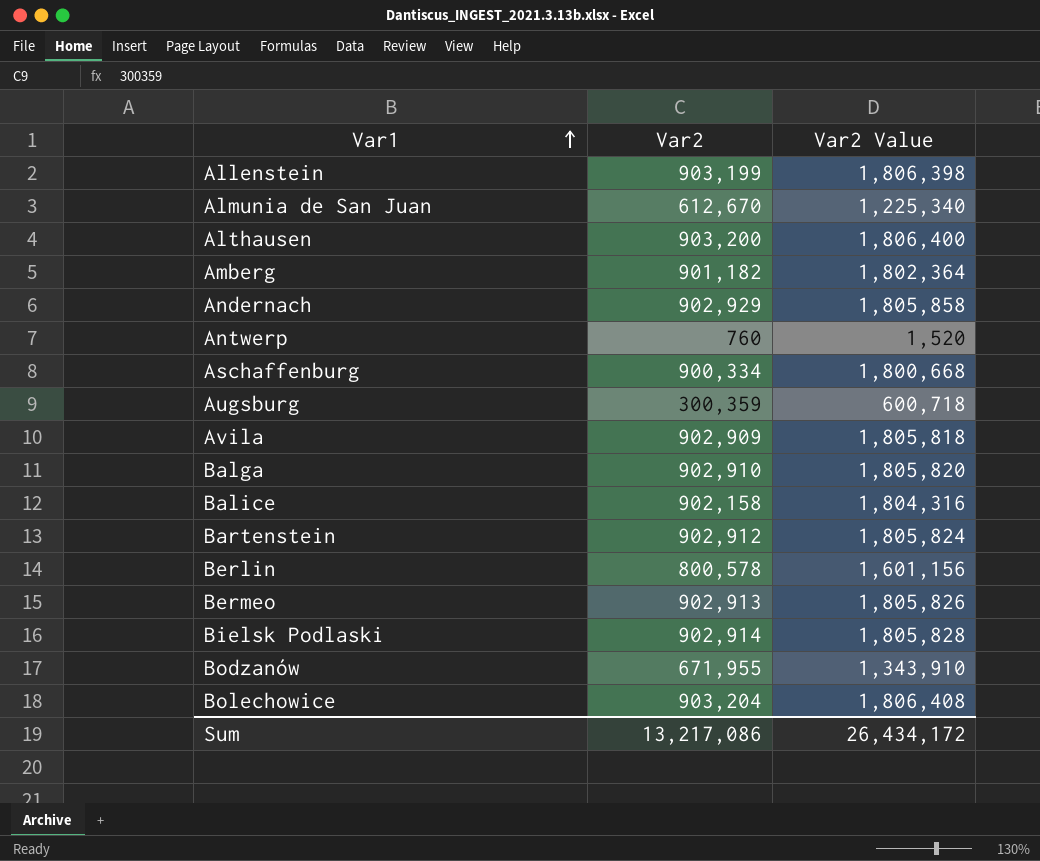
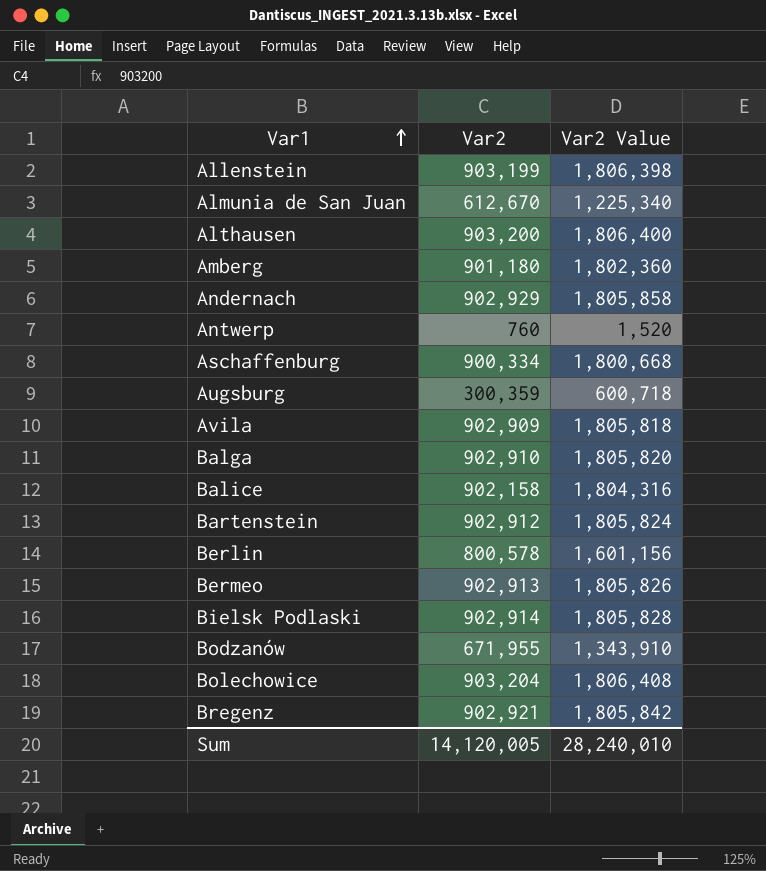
Amberg | Var2: 901,182 -> 901,180
Amberg | Var2 Value: 1,802,364 -> 1,802,360
row Bregenz: none -> 902,921 | 1,805,842
Sum | Var2: 13,217,086 -> 14,120,005
Sum | Var2 Value: 26,434,172 -> 28,240,010

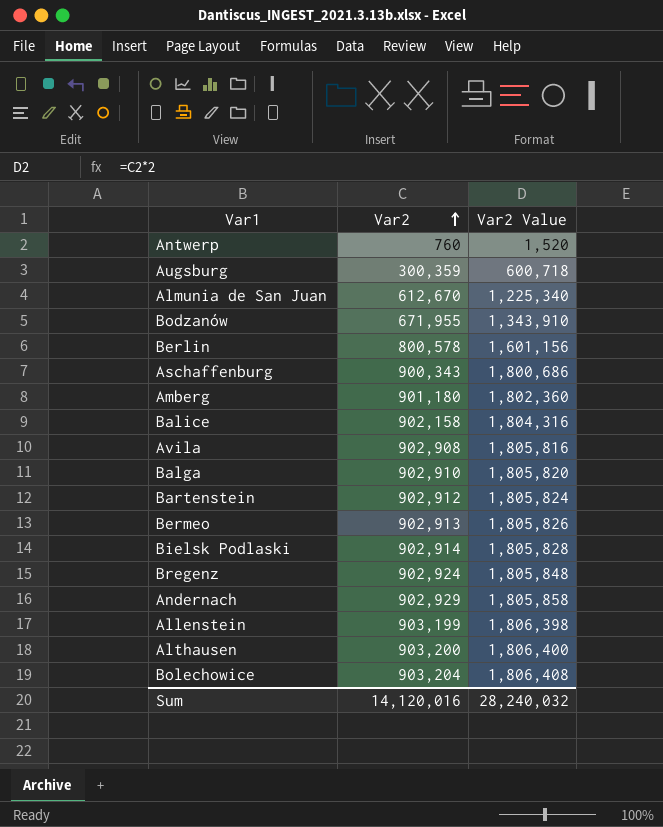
row order: Var1 ascending -> Var2 ascending
Aschaffenburg | Var2: 900,334 -> 900,343
Aschaffenburg | Var2 Value: 1,800,668 -> 1,800,686
Avila | Var2: 902,909 -> 902,908
Avila | Var2 Value: 1,805,818 -> 1,805,816
Bregenz | Var2: 902,921 -> 902,924
Bregenz | Var2 Value: 1,805,842 -> 1,805,848
Sum | Var2: 14,120,005 -> 14,120,016
Sum | Var2 Value: 28,240,010 -> 28,240,032

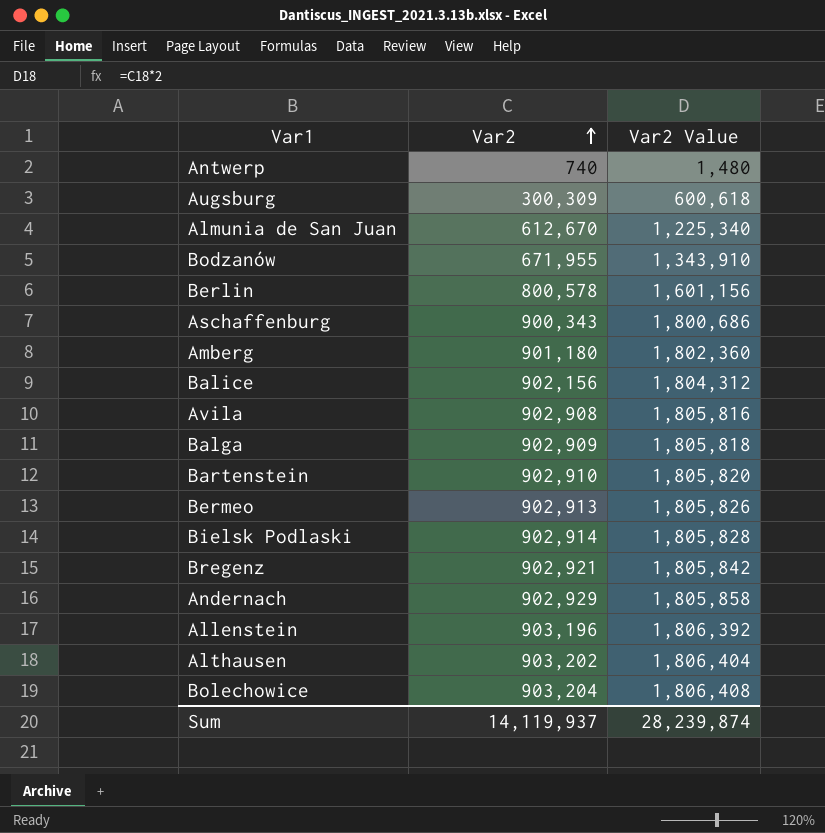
Antwerp | Var2: 760 -> 740
Antwerp | Var2 Value: 1,520 -> 1,480
Augsburg | Var2: 300,359 -> 300,309
Augsburg | Var2 Value: 600,718 -> 600,618
Balice | Var2: 902,158 -> 902,156
Balice | Var2 Value: 1,804,316 -> 1,804,312
Balga | Var2: 902,910 -> 902,909
Balga | Var2 Value: 1,805,820 -> 1,805,818
Bartenstein | Var2: 902,912 -> 902,910
Bartenstein | Var2 Value: 1,805,824 -> 1,805,820
Bregenz | Var2: 902,924 -> 902,921
Bregenz | Var2 Value: 1,805,848 -> 1,805,842
Allenstein | Var2: 903,199 -> 903,196
Allenstein | Var2 Value: 1,806,398 -> 1,806,392
Althausen | Var2: 903,200 -> 903,202
Althausen | Var2 Value: 1,806,400 -> 1,806,404
Sum | Var2: 14,120,016 -> 14,119,937
Sum | Var2 Value: 28,240,032 -> 28,239,874

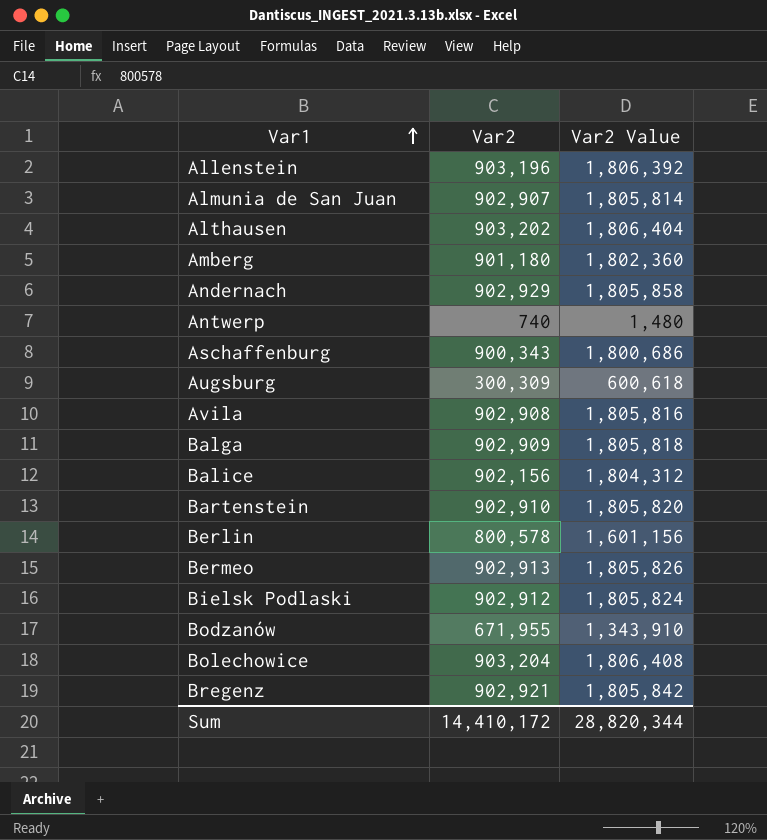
row order: Var2 ascending -> Var1 ascending
Almunia de San Juan | Var2: 612,670 -> 902,907
Almunia de San Juan | Var2 Value: 1,225,340 -> 1,805,814
Bielsk Podlaski | Var2: 902,914 -> 902,912
Bielsk Podlaski | Var2 Value: 1,805,828 -> 1,805,824
Sum | Var2: 14,119,937 -> 14,410,172
Sum | Var2 Value: 28,239,874 -> 28,820,344

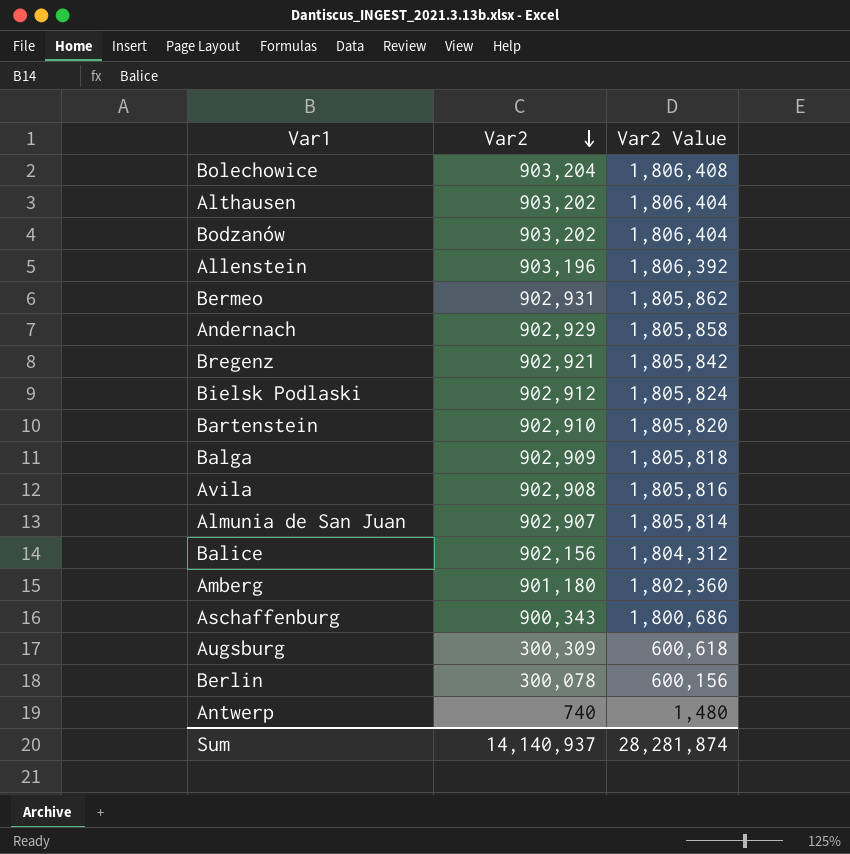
row order: Var1 ascending -> Var2 descending
Bodzanów | Var2: 671,955 -> 903,202
Bodzanów | Var2 Value: 1,343,910 -> 1,806,404
Bermeo | Var2: 902,913 -> 902,931
Bermeo | Var2 Value: 1,805,826 -> 1,805,862
Berlin | Var2: 800,578 -> 300,078
Berlin | Var2 Value: 1,601,156 -> 600,156
Sum | Var2: 14,410,172 -> 14,140,937
Sum | Var2 Value: 28,820,344 -> 28,281,874

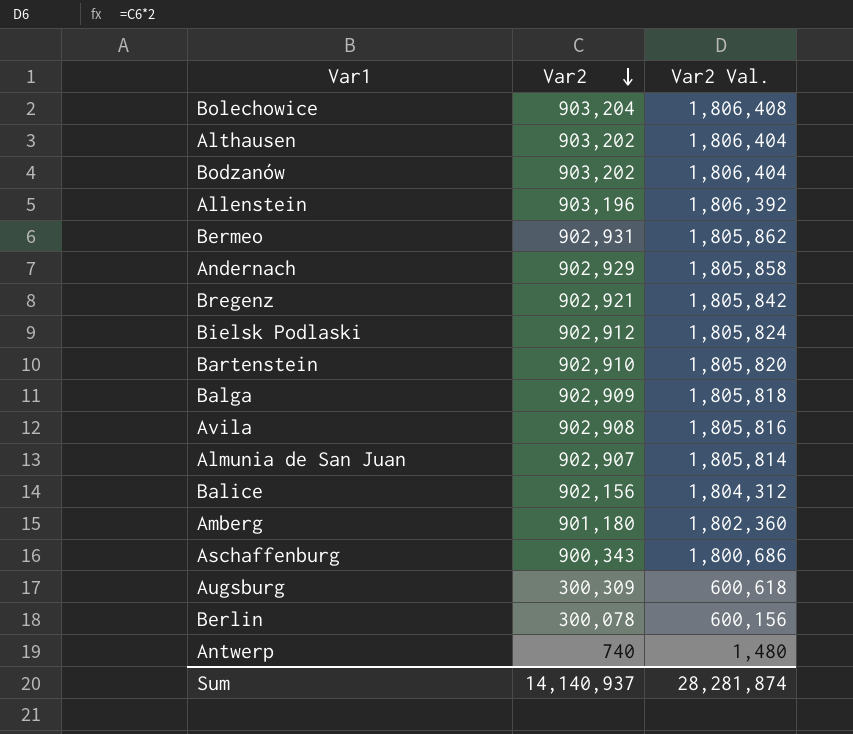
column name: Var2 Value -> Var2 Val.

